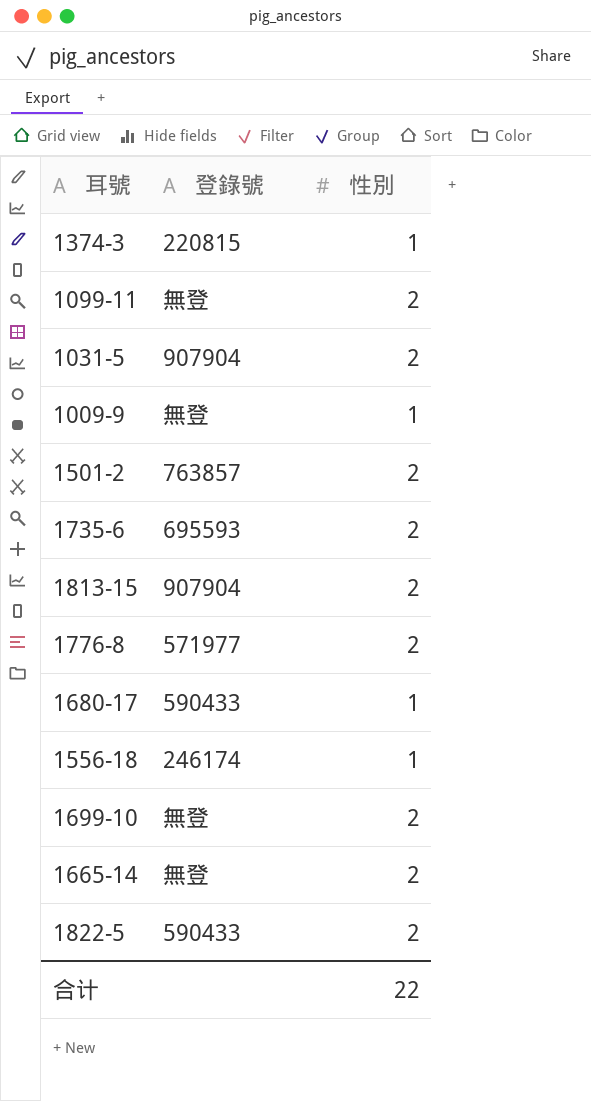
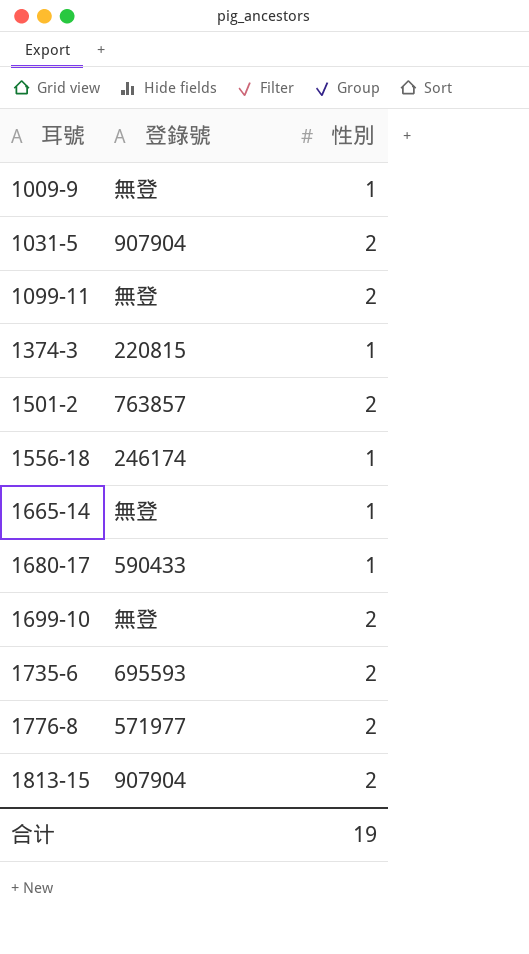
row order: none -> 耳號 ascending
row 1822-5: 590433 | 2 -> none
1665-14 | 性別: 2 -> 1
合计 | 性別: 22 -> 19

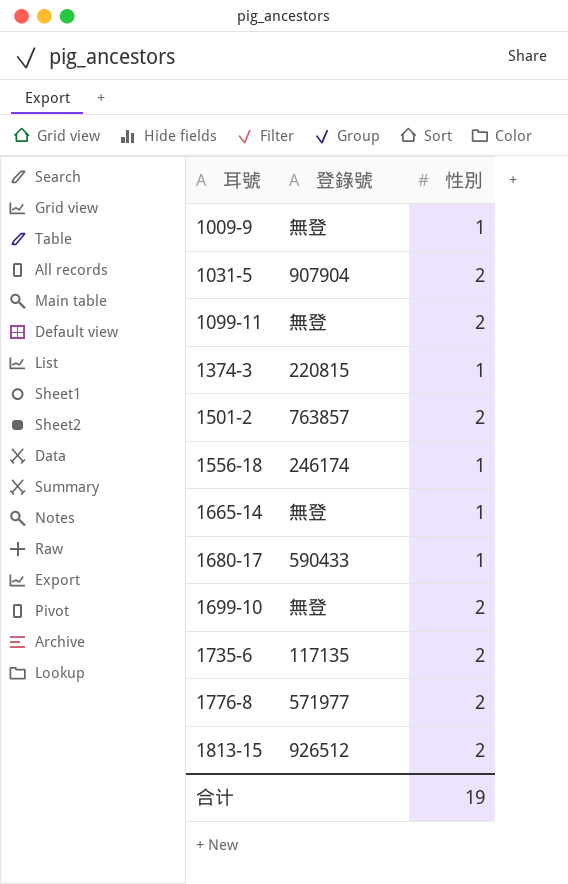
1735-6 | 登錄號: 695593 -> 117135
1813-15 | 登錄號: 907904 -> 926512

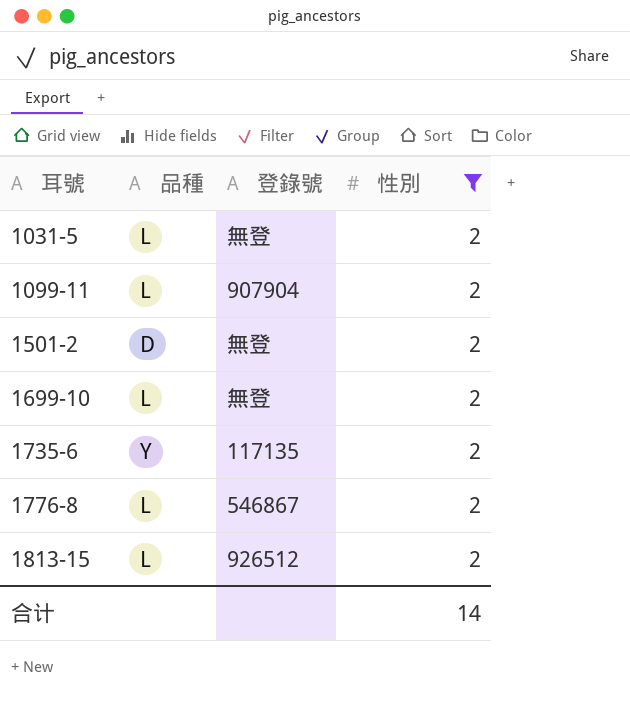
filter: none -> 性別 = 2
column 品種 | position: none -> 2
1031-5 | 登錄號: 907904 -> 無登
1099-11 | 登錄號: 無登 -> 907904
1501-2 | 登錄號: 763857 -> 無登
1776-8 | 登錄號: 571977 -> 546867
合计 | 性別: 19 -> 14

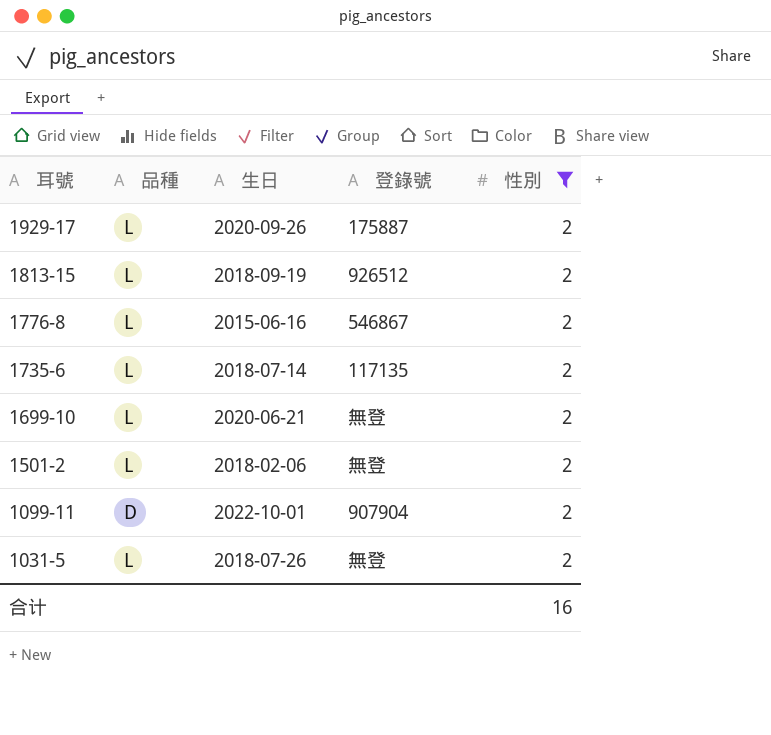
row order: 耳號 ascending -> 耳號 descending
column 生日 | position: none -> 3
row 1929-17: none -> L | 2020-09-26 | 175887 | 2
1735-6 | 品種: Y -> L
1501-2 | 品種: D -> L
1099-11 | 品種: L -> D
合计 | 性別: 14 -> 16

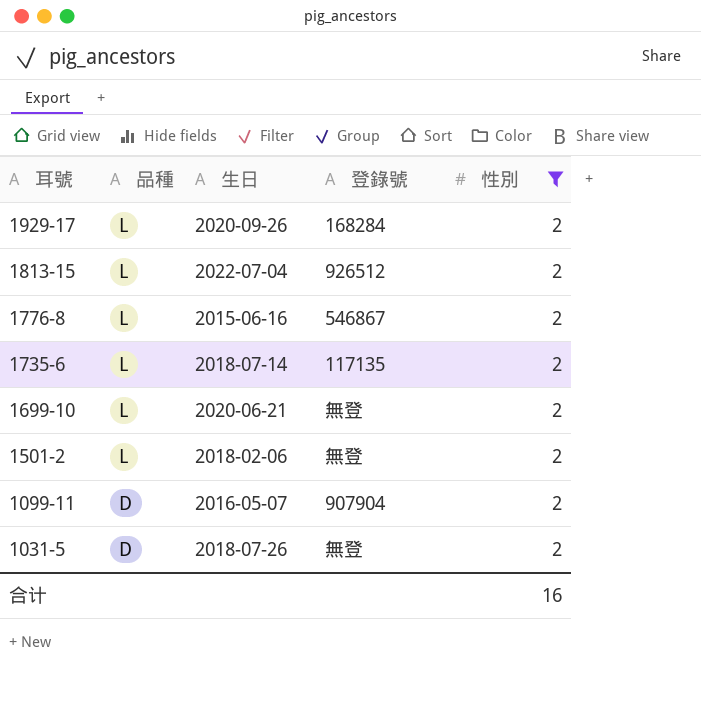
1929-17 | 登錄號: 175887 -> 168284
1813-15 | 生日: 2018-09-19 -> 2022-07-04
1099-11 | 生日: 2022-10-01 -> 2016-05-07
1031-5 | 品種: L -> D

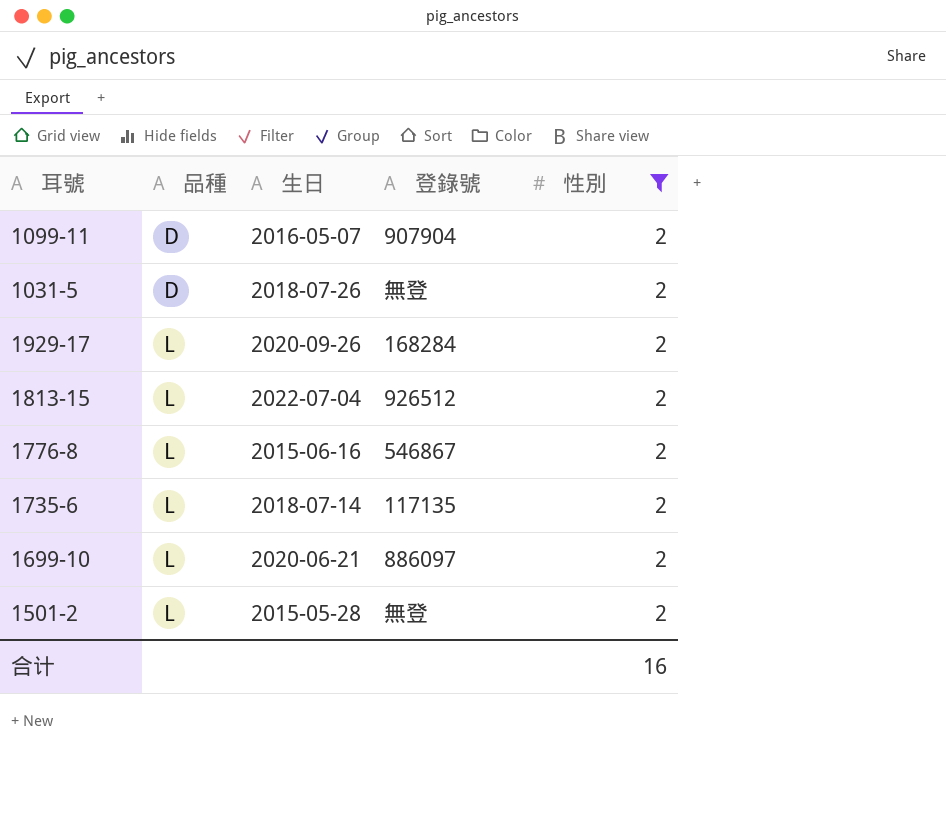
row order: 耳號 descending -> 品種 ascending
1699-10 | 登錄號: 無登 -> 886097
1501-2 | 生日: 2018-02-06 -> 2015-05-28

